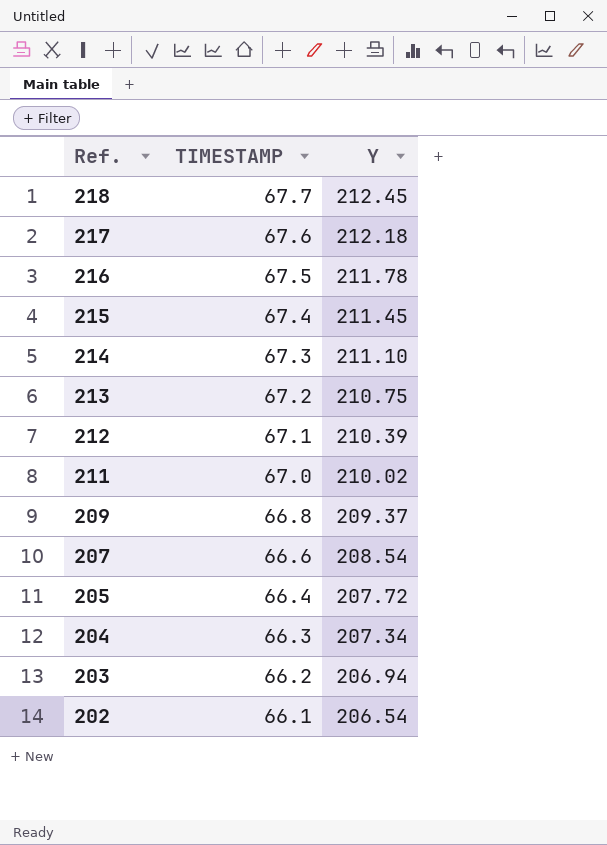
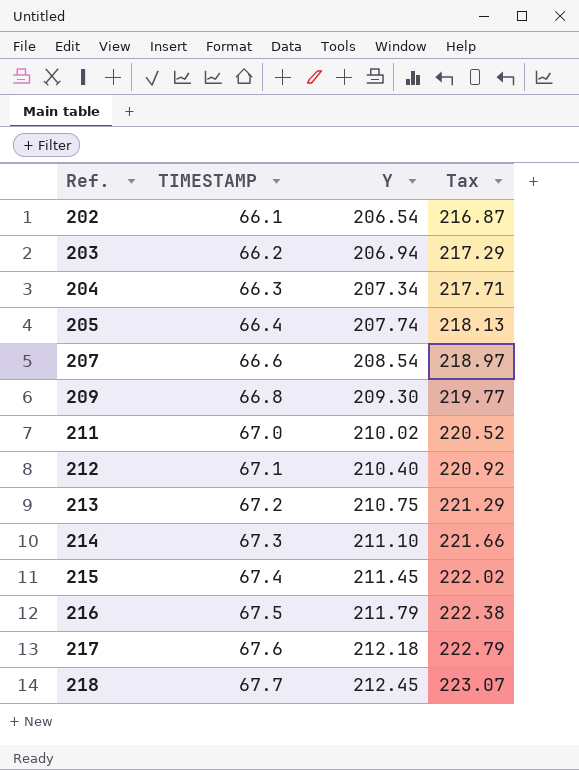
row order: Ref. descending -> Ref. ascending
column Tax | formula: none -> [Y] * 1.05
205 | Y: 207.72 -> 207.74
209 | Y: 209.37 -> 209.30
212 | Y: 210.39 -> 210.40
216 | Y: 211.78 -> 211.79

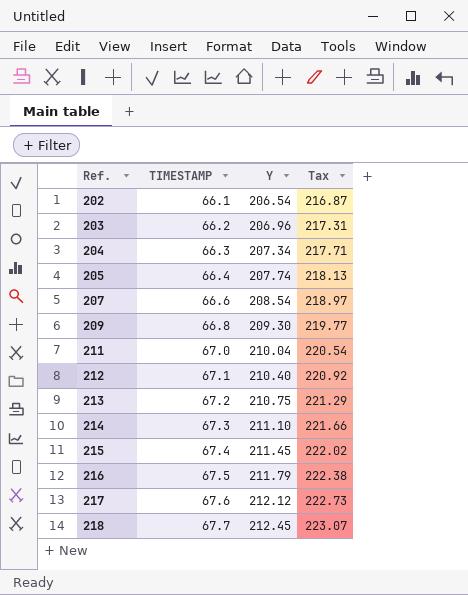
203 | Y: 206.94 -> 206.96
203 | Tax: 217.29 -> 217.31
211 | Y: 210.02 -> 210.04
211 | Tax: 220.52 -> 220.54
217 | Y: 212.18 -> 212.12
217 | Tax: 222.79 -> 222.73

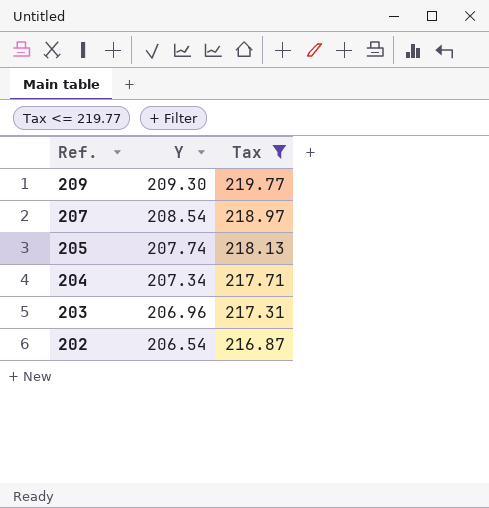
filter: none -> Tax <= 219.77
row order: Ref. ascending -> Ref. descending
column TIMESTAMP | position: 2 -> none

